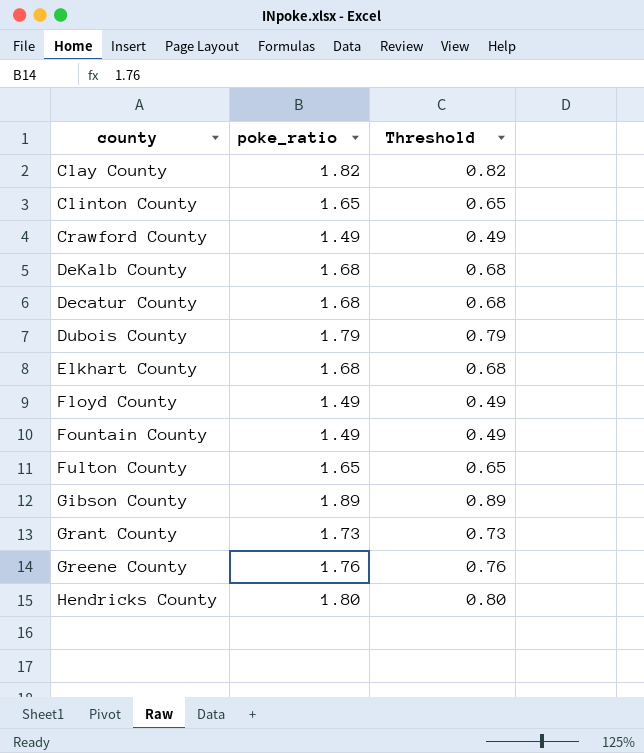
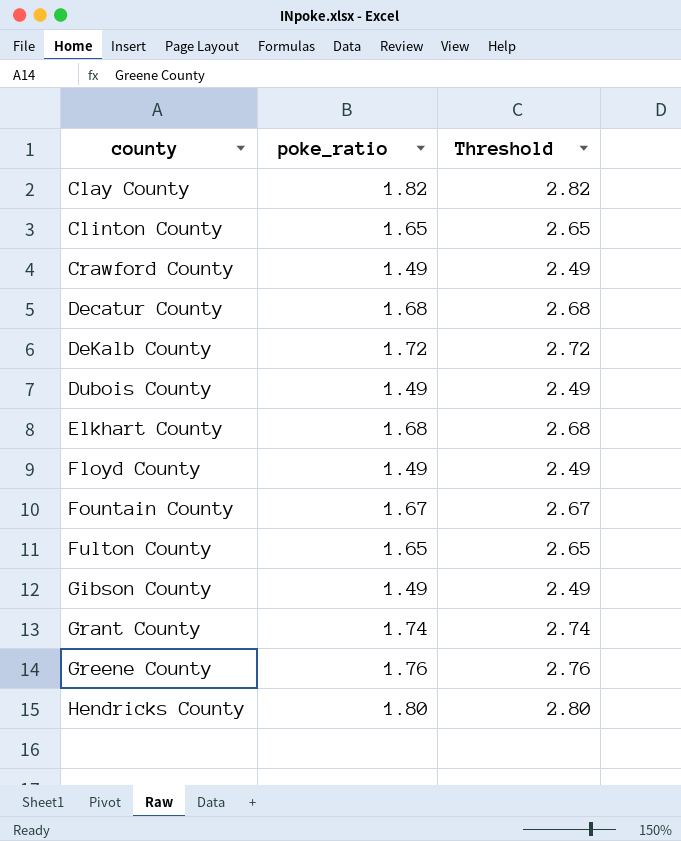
row order: none -> county ascending
column Threshold | formula: [poke_ratio] - 1 -> [poke_ratio] + 1
DeKalb County | poke_ratio: 1.68 -> 1.72
Dubois County | poke_ratio: 1.79 -> 1.49
Fountain County | poke_ratio: 1.49 -> 1.67
Gibson County | poke_ratio: 1.89 -> 1.49
Grant County | poke_ratio: 1.73 -> 1.74

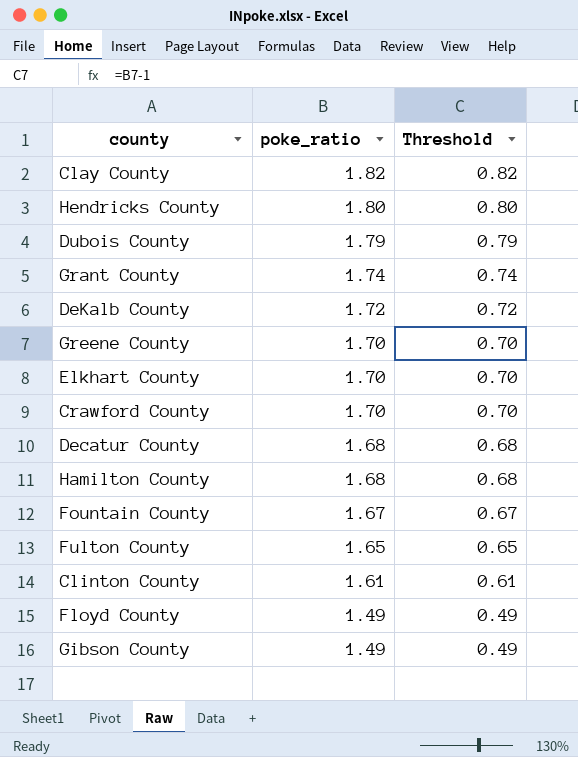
row order: county ascending -> poke_ratio descending
column Threshold | formula: [poke_ratio] + 1 -> [poke_ratio] - 1
Dubois County | poke_ratio: 1.49 -> 1.79
Greene County | poke_ratio: 1.76 -> 1.70
Elkhart County | poke_ratio: 1.68 -> 1.70
Crawford County | poke_ratio: 1.49 -> 1.70
row Hamilton County: none -> 1.68 | 0.68
Clinton County | poke_ratio: 1.65 -> 1.61

